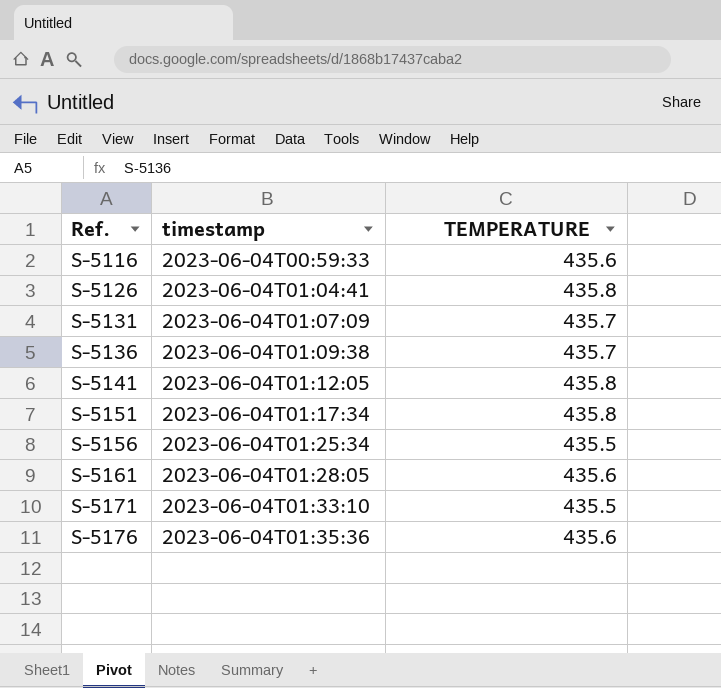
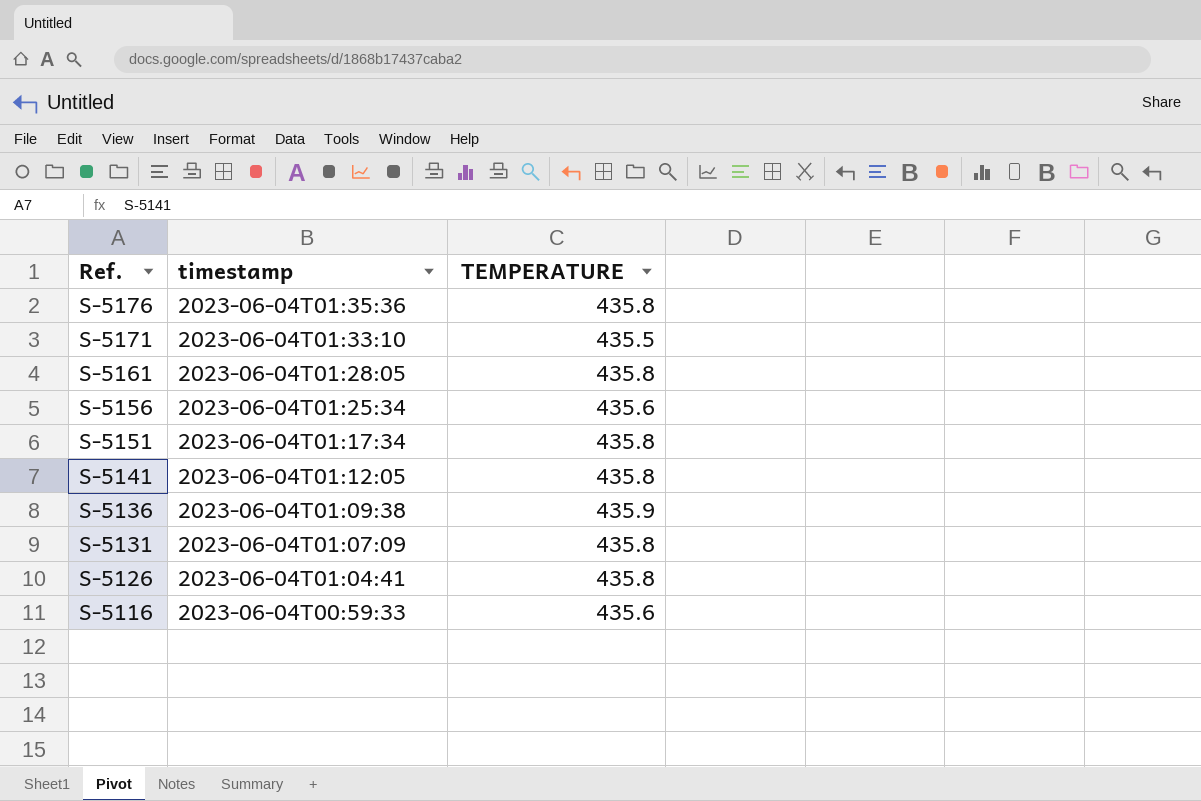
row order: Ref. ascending -> Ref. descending
S-5176 | TEMPERATURE: 435.6 -> 435.8
S-5161 | TEMPERATURE: 435.6 -> 435.8
S-5156 | TEMPERATURE: 435.5 -> 435.6
S-5136 | TEMPERATURE: 435.7 -> 435.9
S-5131 | TEMPERATURE: 435.7 -> 435.8

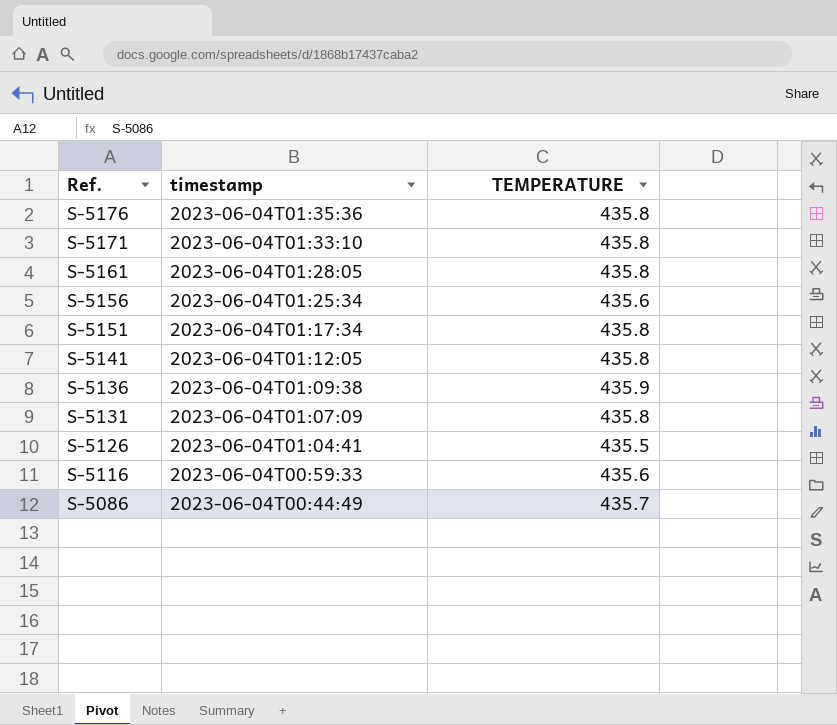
S-5171 | TEMPERATURE: 435.5 -> 435.8
S-5126 | TEMPERATURE: 435.8 -> 435.5
row S-5086: none -> 2023-06-04T00:44:49 | 435.7

